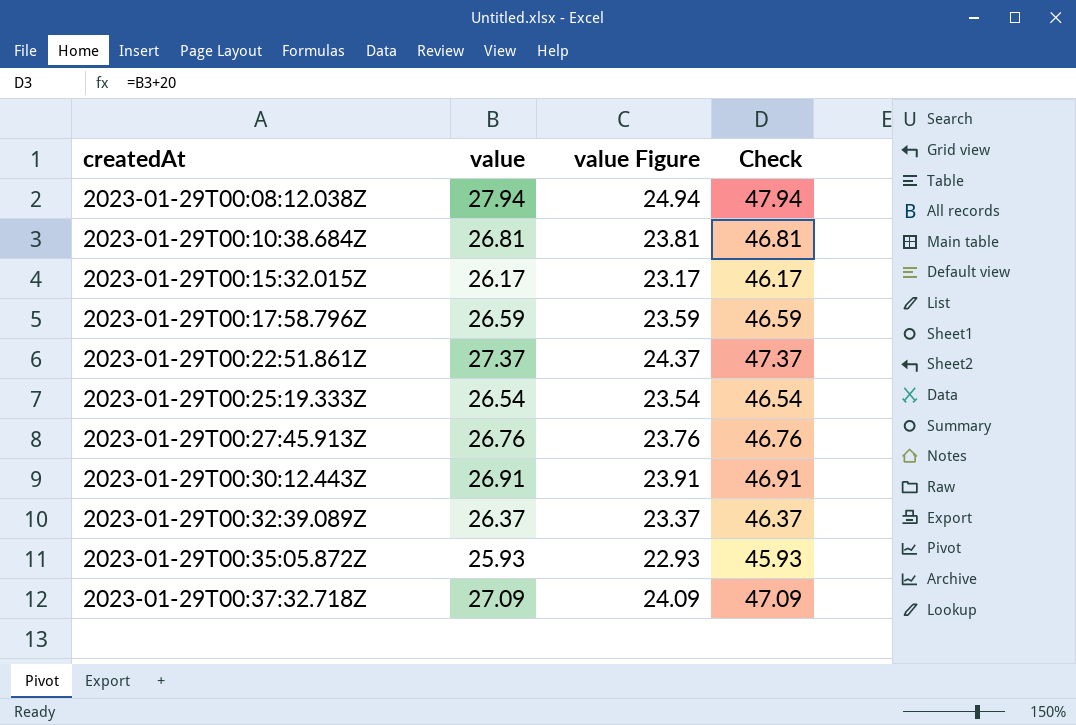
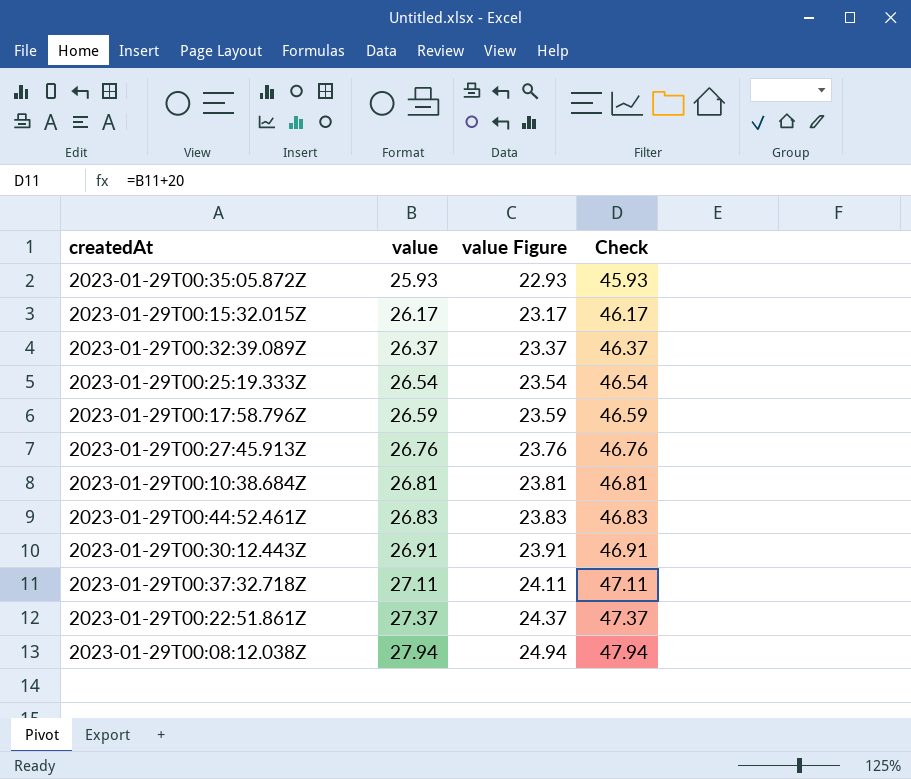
row order: createdAt ascending -> value ascending
row 2023-01-29T00:44:52.461Z: none -> 26.83 | 23.83 | 46.83
2023-01-29T00:37:32.718Z | value: 27.09 -> 27.11
2023-01-29T00:37:32.718Z | value Figure: 24.09 -> 24.11
2023-01-29T00:37:32.718Z | Check: 47.09 -> 47.11

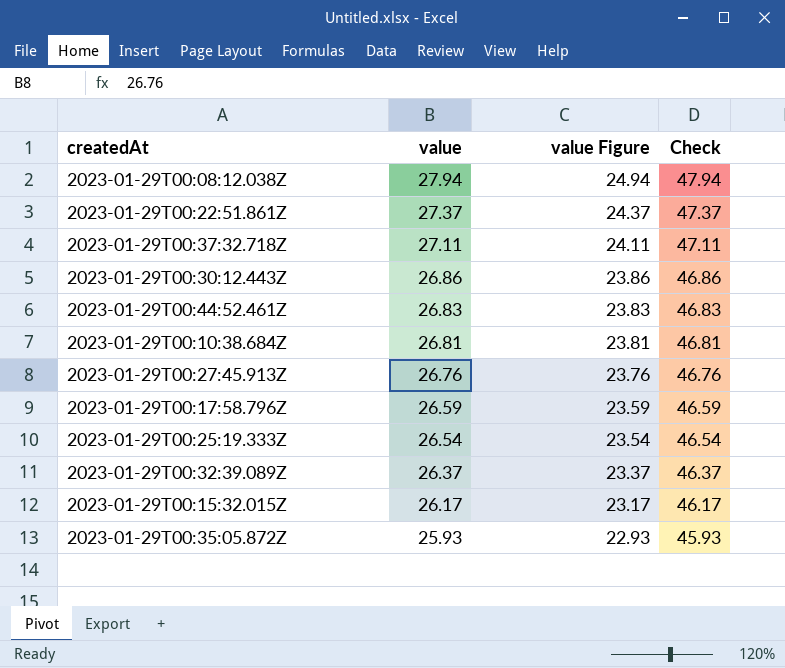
row order: value ascending -> value descending
2023-01-29T00:30:12.443Z | value: 26.91 -> 26.86
2023-01-29T00:30:12.443Z | value Figure: 23.91 -> 23.86
2023-01-29T00:30:12.443Z | Check: 46.91 -> 46.86

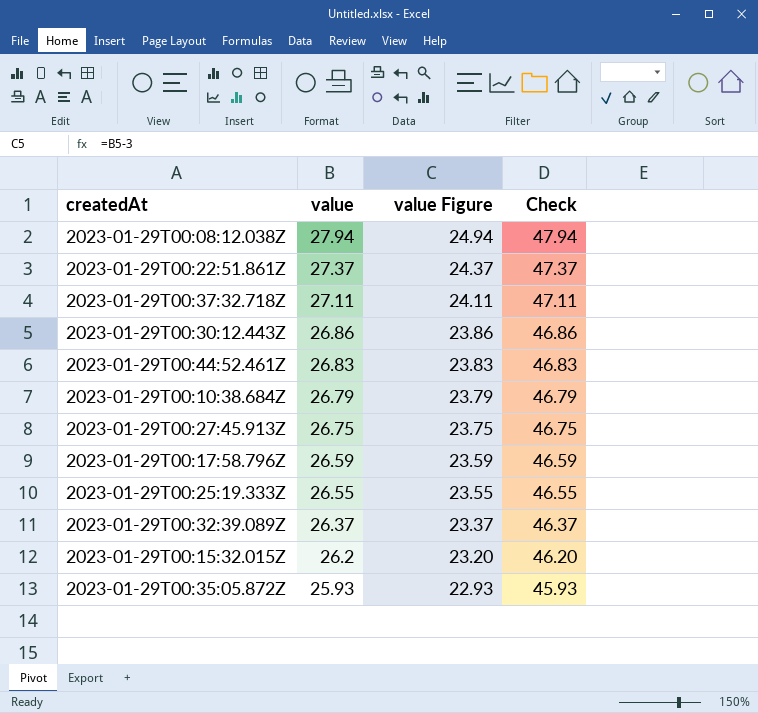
2023-01-29T00:10:38.684Z | value: 26.81 -> 26.79
2023-01-29T00:10:38.684Z | value Figure: 23.81 -> 23.79
2023-01-29T00:10:38.684Z | Check: 46.81 -> 46.79
2023-01-29T00:27:45.913Z | value: 26.76 -> 26.75
2023-01-29T00:27:45.913Z | value Figure: 23.76 -> 23.75
2023-01-29T00:27:45.913Z | Check: 46.76 -> 46.75
2023-01-29T00:25:19.333Z | value: 26.54 -> 26.55
2023-01-29T00:25:19.333Z | value Figure: 23.54 -> 23.55
2023-01-29T00:25:19.333Z | Check: 46.54 -> 46.55
2023-01-29T00:15:32.015Z | value: 26.17 -> 26.2
2023-01-29T00:15:32.015Z | value Figure: 23.17 -> 23.20
2023-01-29T00:15:32.015Z | Check: 46.17 -> 46.20

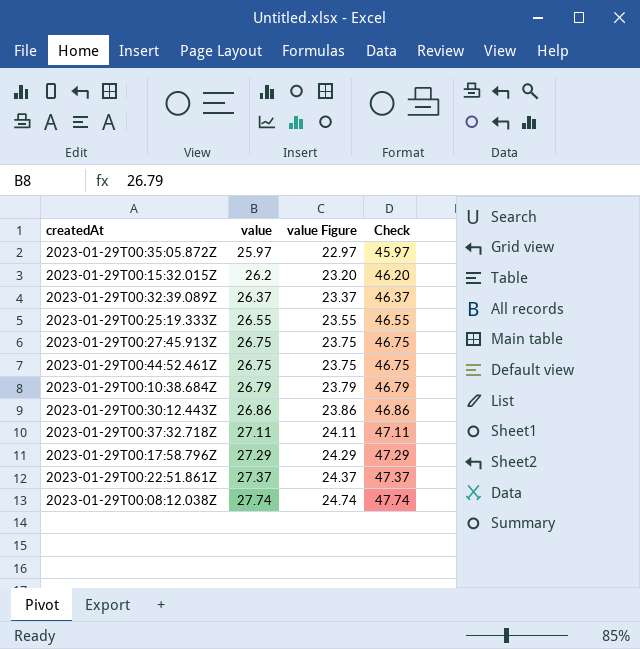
row order: value descending -> value ascending
2023-01-29T00:35:05.872Z | value: 25.93 -> 25.97
2023-01-29T00:35:05.872Z | value Figure: 22.93 -> 22.97
2023-01-29T00:35:05.872Z | Check: 45.93 -> 45.97
2023-01-29T00:44:52.461Z | value: 26.83 -> 26.75
2023-01-29T00:44:52.461Z | value Figure: 23.83 -> 23.75
2023-01-29T00:44:52.461Z | Check: 46.83 -> 46.75
2023-01-29T00:17:58.796Z | value: 26.59 -> 27.29
2023-01-29T00:17:58.796Z | value Figure: 23.59 -> 24.29
2023-01-29T00:17:58.796Z | Check: 46.59 -> 47.29
2023-01-29T00:08:12.038Z | value: 27.94 -> 27.74
2023-01-29T00:08:12.038Z | value Figure: 24.94 -> 24.74
2023-01-29T00:08:12.038Z | Check: 47.94 -> 47.74

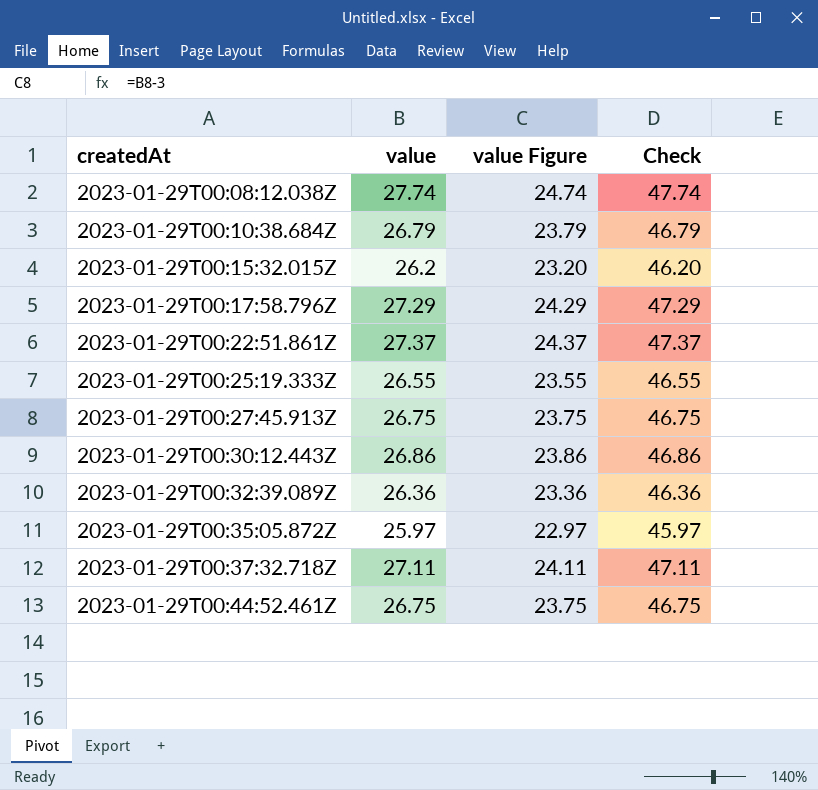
row order: value ascending -> createdAt ascending
2023-01-29T00:32:39.089Z | value: 26.37 -> 26.36
2023-01-29T00:32:39.089Z | value Figure: 23.37 -> 23.36
2023-01-29T00:32:39.089Z | Check: 46.37 -> 46.36

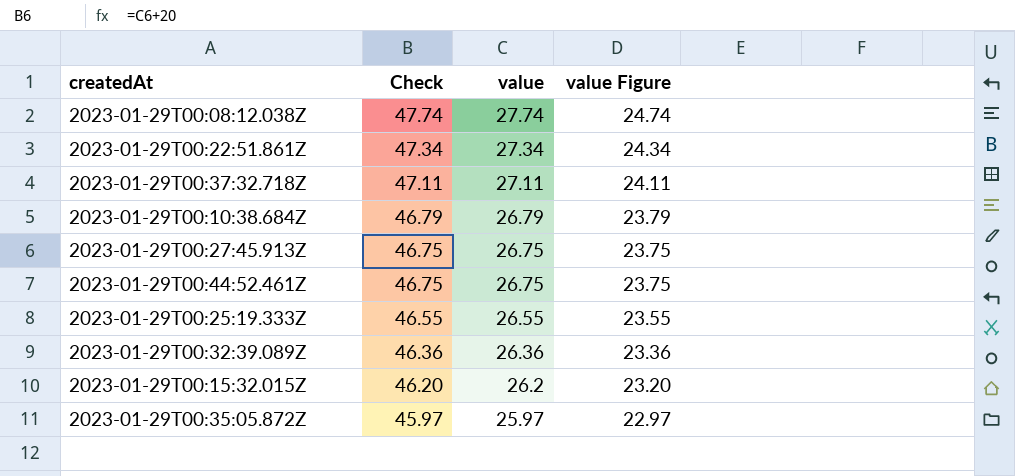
row order: createdAt ascending -> Check descending
column Check | position: 4 -> 2
row 2023-01-29T00:17:58.796Z: 27.29 | 24.29 | 47.29 -> none
row 2023-01-29T00:30:12.443Z: 26.86 | 23.86 | 46.86 -> none
2023-01-29T00:22:51.861Z | Check: 47.37 -> 47.34
2023-01-29T00:22:51.861Z | value: 27.37 -> 27.34
2023-01-29T00:22:51.861Z | value Figure: 24.37 -> 24.34

